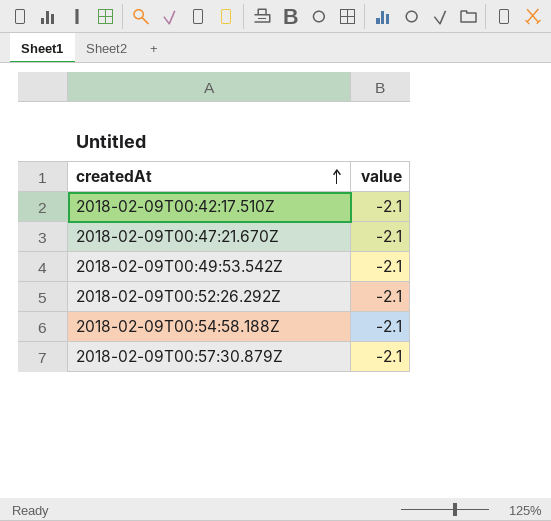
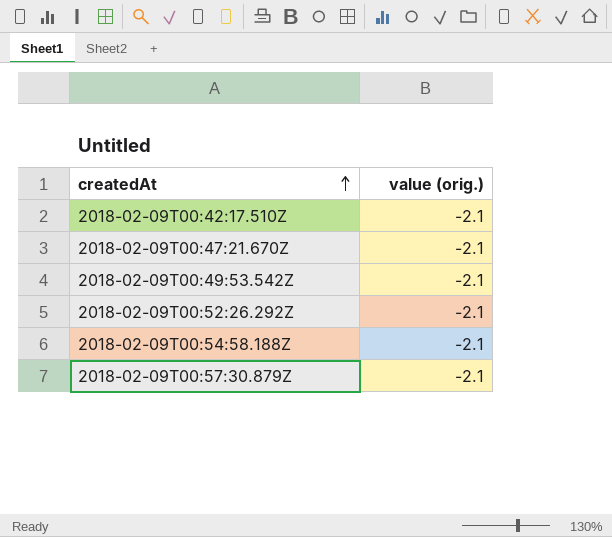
column name: value -> value (orig.)

